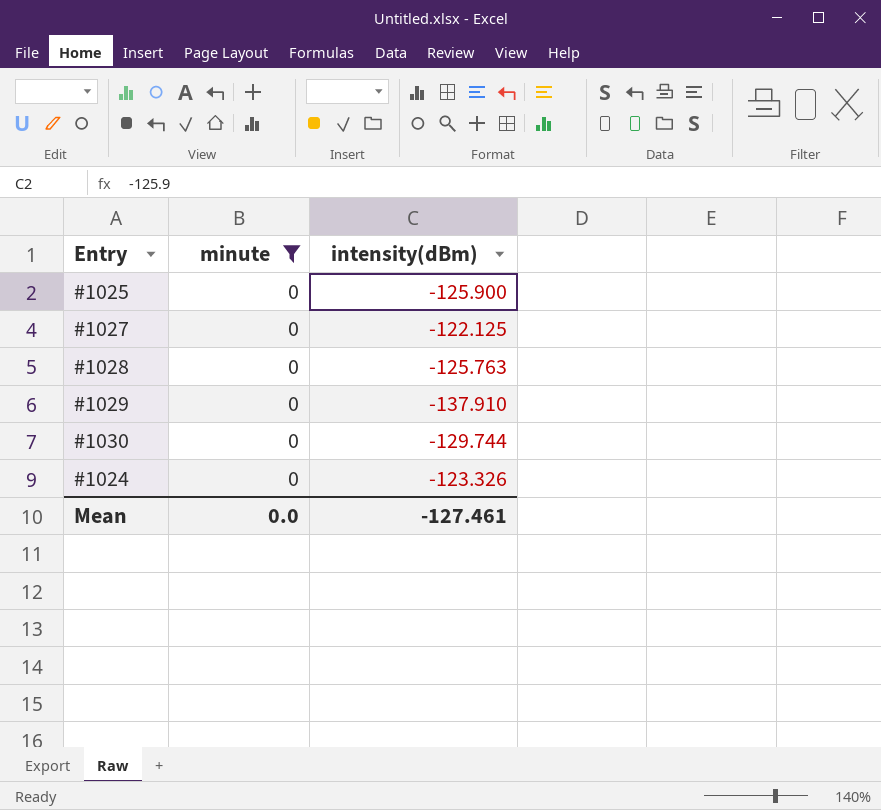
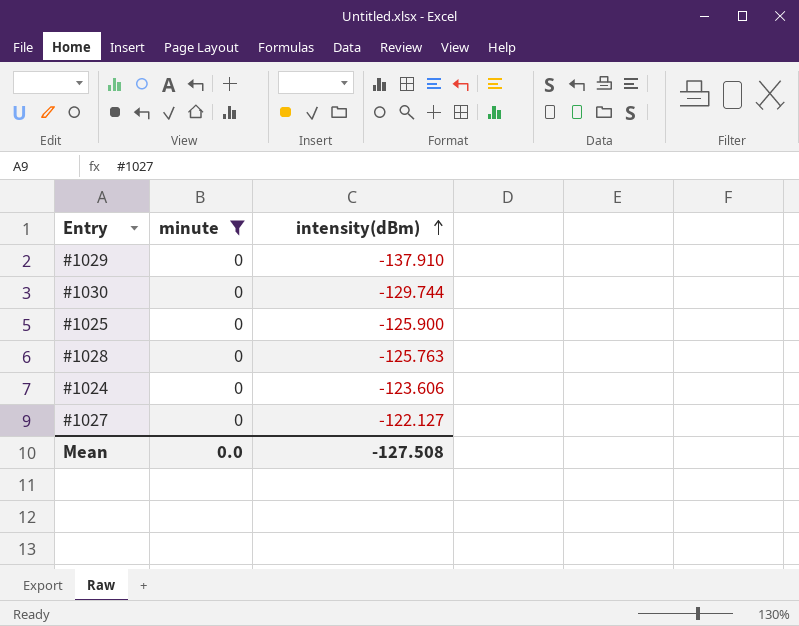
row order: none -> intensity(dBm) ascending
#1024 | intensity(dBm): -123.326 -> -123.606
#1027 | intensity(dBm): -122.125 -> -122.127
Mean | intensity(dBm): -127.461 -> -127.508

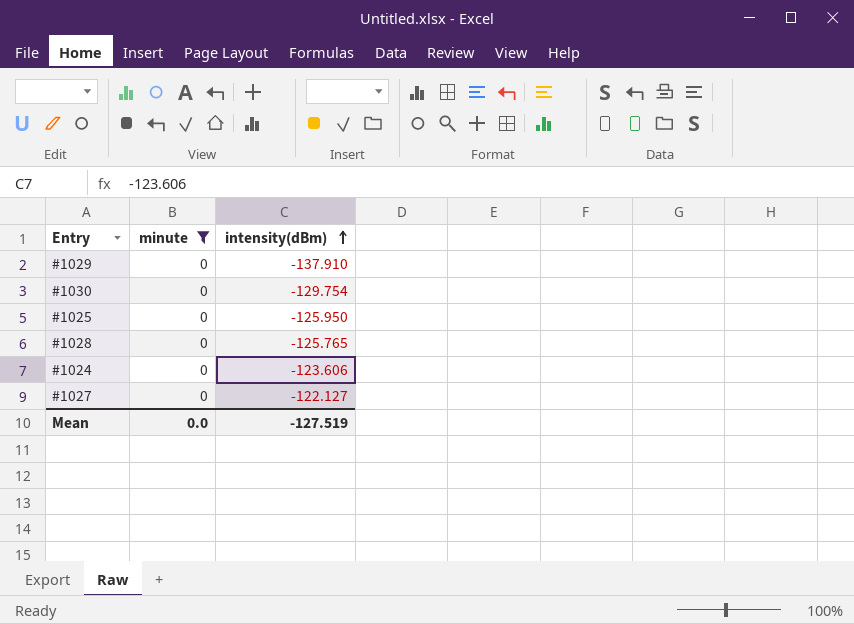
#1030 | intensity(dBm): -129.744 -> -129.754
#1025 | intensity(dBm): -125.900 -> -125.950
#1028 | intensity(dBm): -125.763 -> -125.765
Mean | intensity(dBm): -127.508 -> -127.519

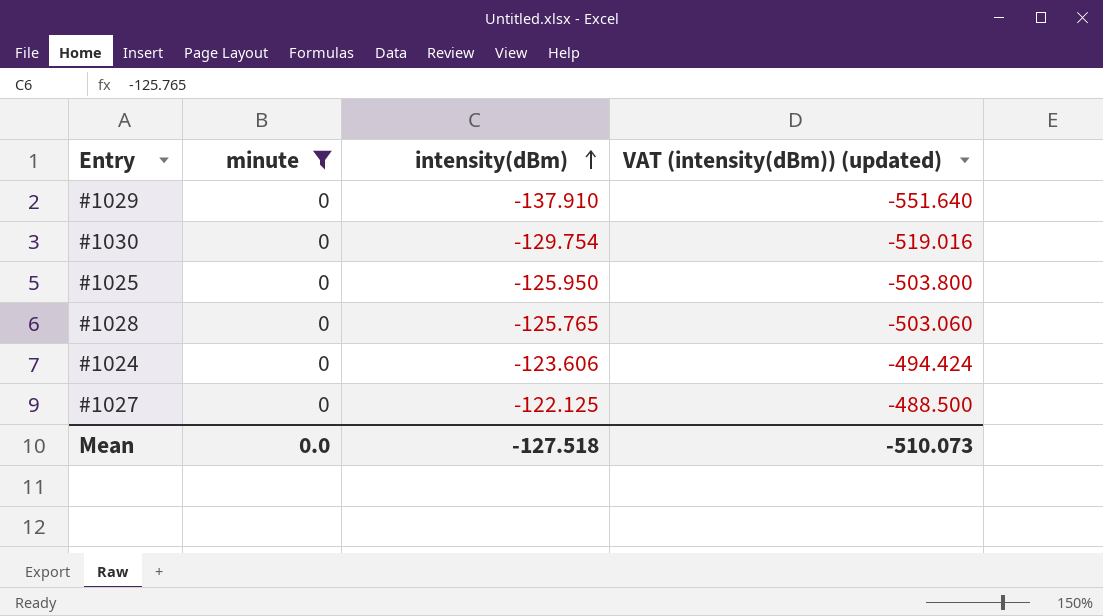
column VAT (intensity(dBm)) (updated) | formula: none -> [intensity(dBm)] * 4
#1027 | intensity(dBm): -122.127 -> -122.125
Mean | intensity(dBm): -127.519 -> -127.518

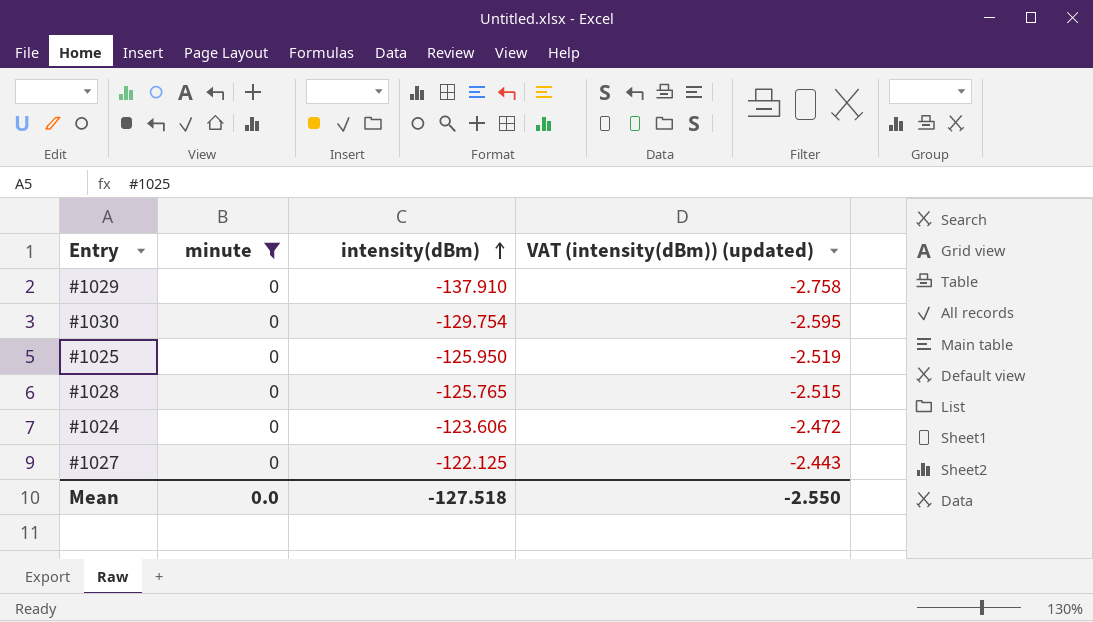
column VAT (intensity(dBm)) (updated) | formula: [intensity(dBm)] * 4 -> [intensity(dBm)] * 0.02
Mean | VAT (intensity(dBm)) (updated): -510.073 -> -2.550

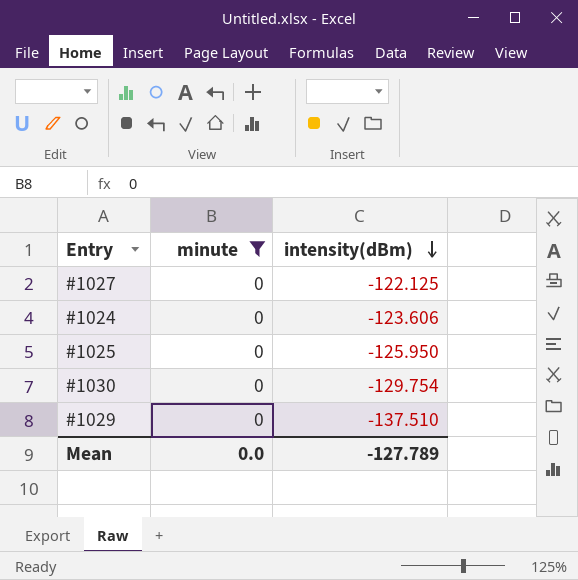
row order: intensity(dBm) ascending -> intensity(dBm) descending
column VAT (intensity(dBm)) (updated) | formula: [intensity(dBm)] * 0.02 -> none
row #1028: 0 | -125.765 | -2.515 -> none
#1029 | intensity(dBm): -137.910 -> -137.510
Mean | intensity(dBm): -127.518 -> -127.789

